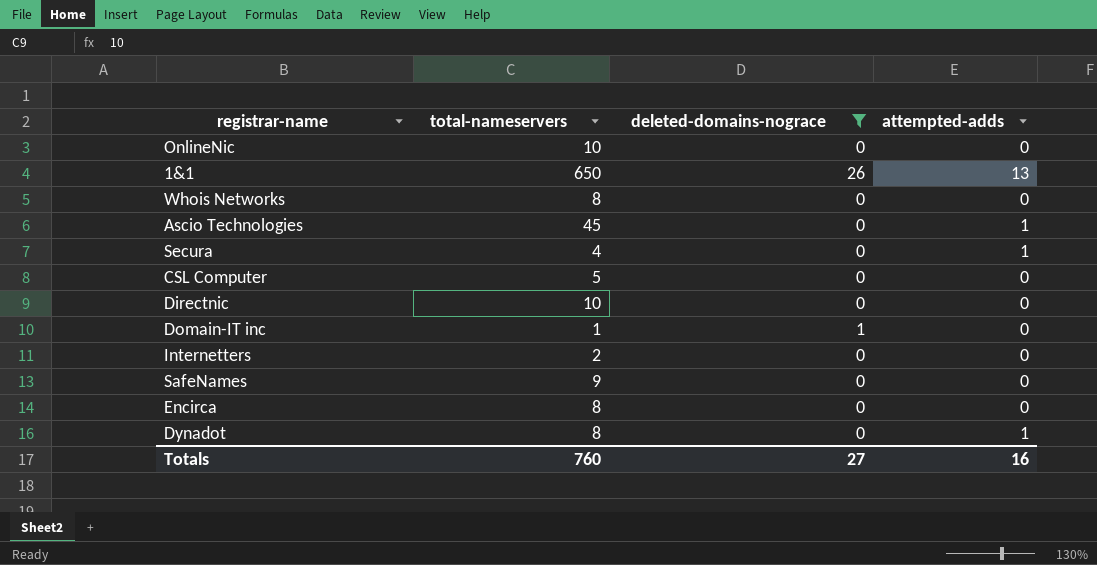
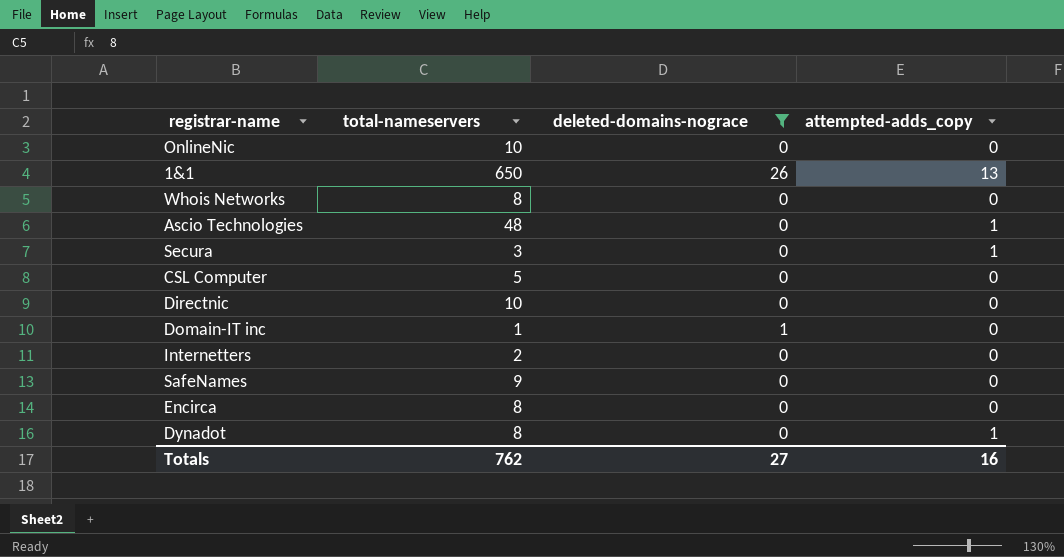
column name: attempted-adds -> attempted-adds_copy
Ascio Technologies | total-nameservers: 45 -> 48
Secura | total-nameservers: 4 -> 3
Totals | total-nameservers: 760 -> 762

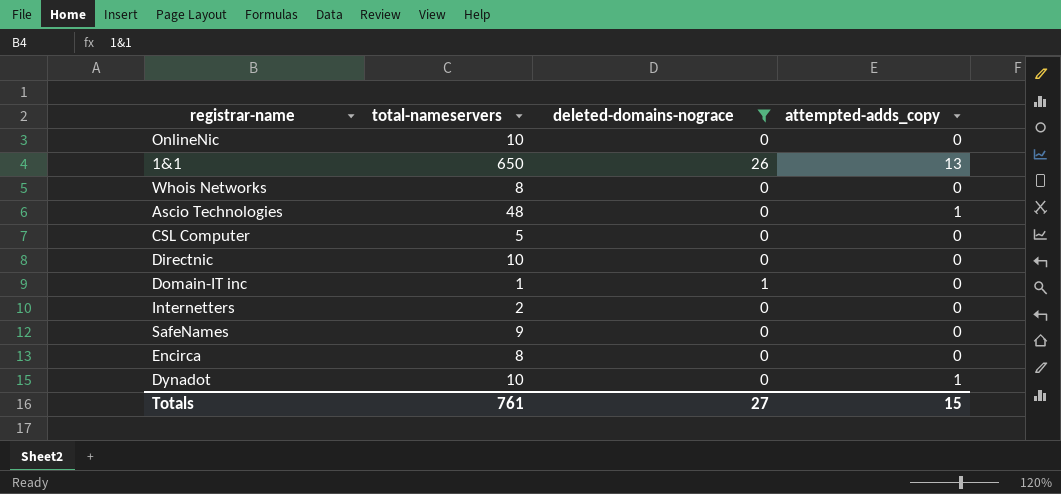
row Secura: 3 | 0 | 1 -> none
Dynadot | total-nameservers: 8 -> 10
Totals | total-nameservers: 762 -> 761
Totals | attempted-adds_copy: 16 -> 15

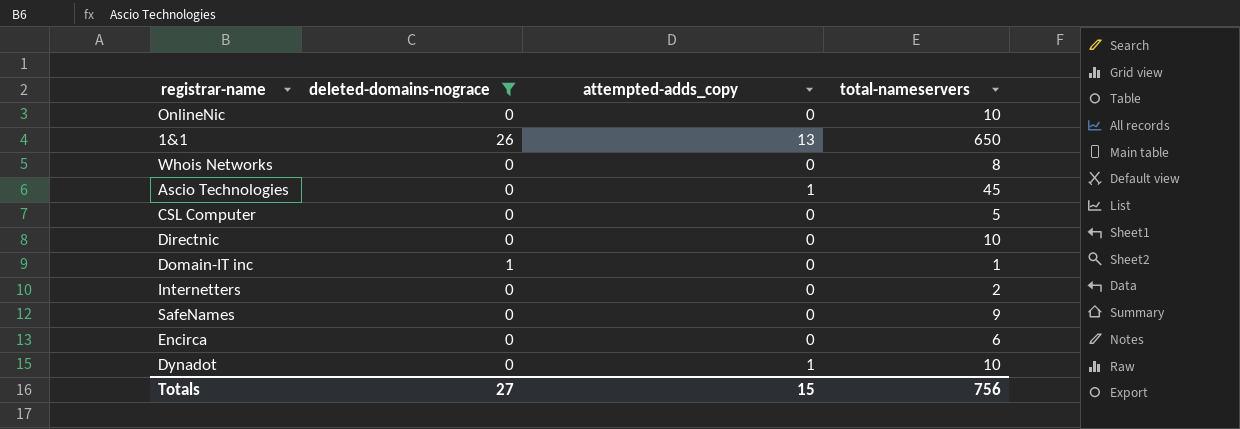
column total-nameservers | position: 2 -> 4
Ascio Technologies | total-nameservers: 48 -> 45
Encirca | total-nameservers: 8 -> 6
Totals | total-nameservers: 761 -> 756

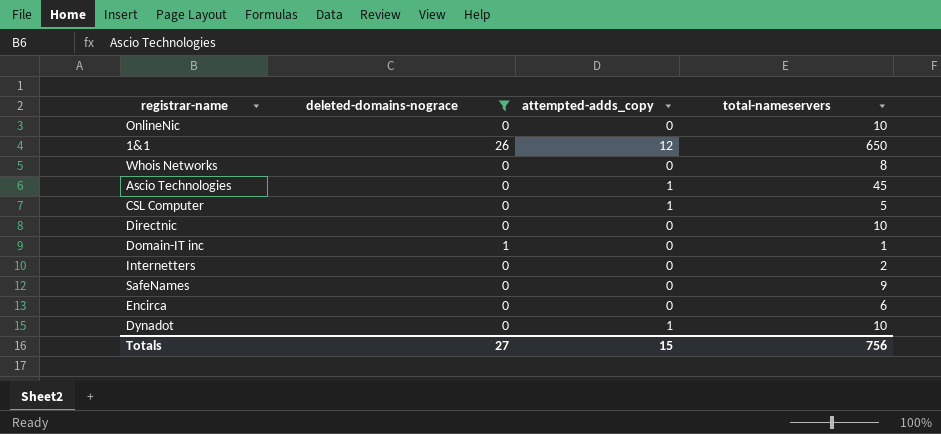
1&1 | attempted-adds_copy: 13 -> 12
CSL Computer | attempted-adds_copy: 0 -> 1

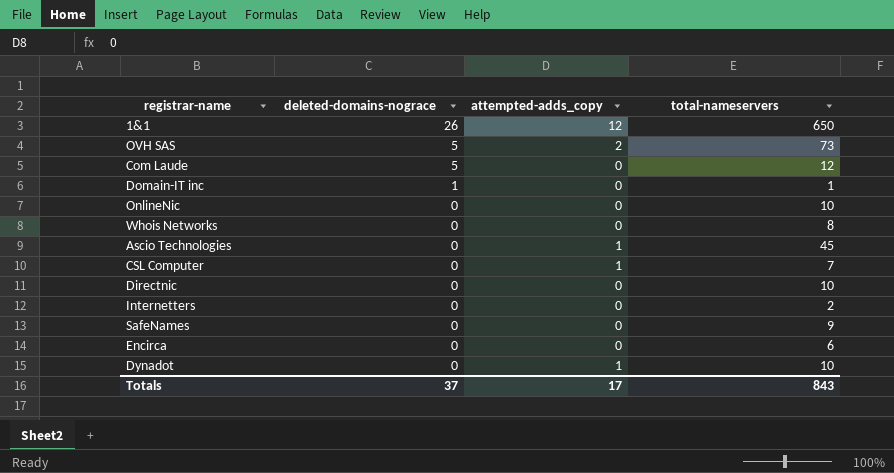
filter: deleted-domains-nograce != 5 -> none
row order: none -> deleted-domains-nograce descending
CSL Computer | total-nameservers: 5 -> 7
Totals | deleted-domains-nograce: 27 -> 37
Totals | attempted-adds_copy: 15 -> 17
Totals | total-nameservers: 756 -> 843

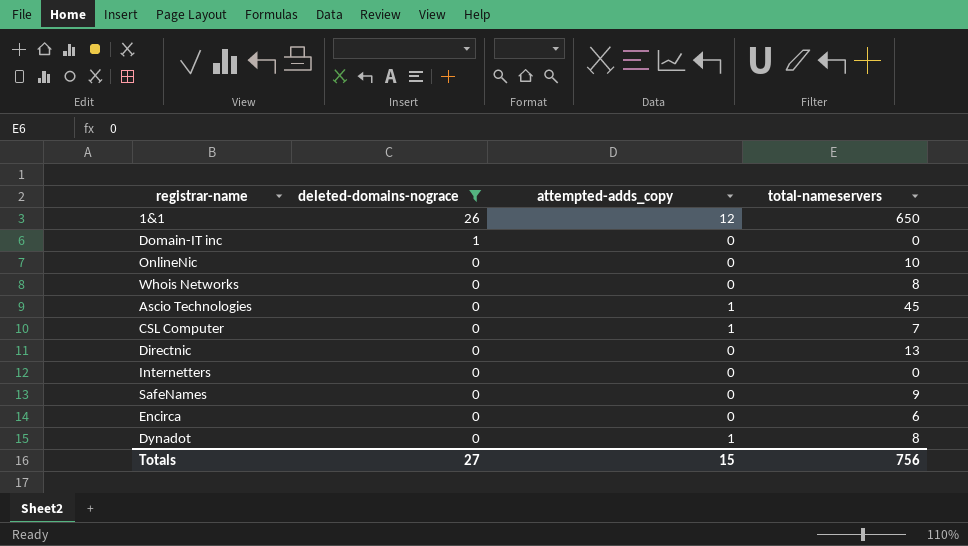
filter: none -> deleted-domains-nograce != 5
Domain-IT inc | total-nameservers: 1 -> 0
Directnic | total-nameservers: 10 -> 13
Internetters | total-nameservers: 2 -> 0
Dynadot | total-nameservers: 10 -> 8
Totals | deleted-domains-nograce: 37 -> 27
Totals | attempted-adds_copy: 17 -> 15
Totals | total-nameservers: 843 -> 756

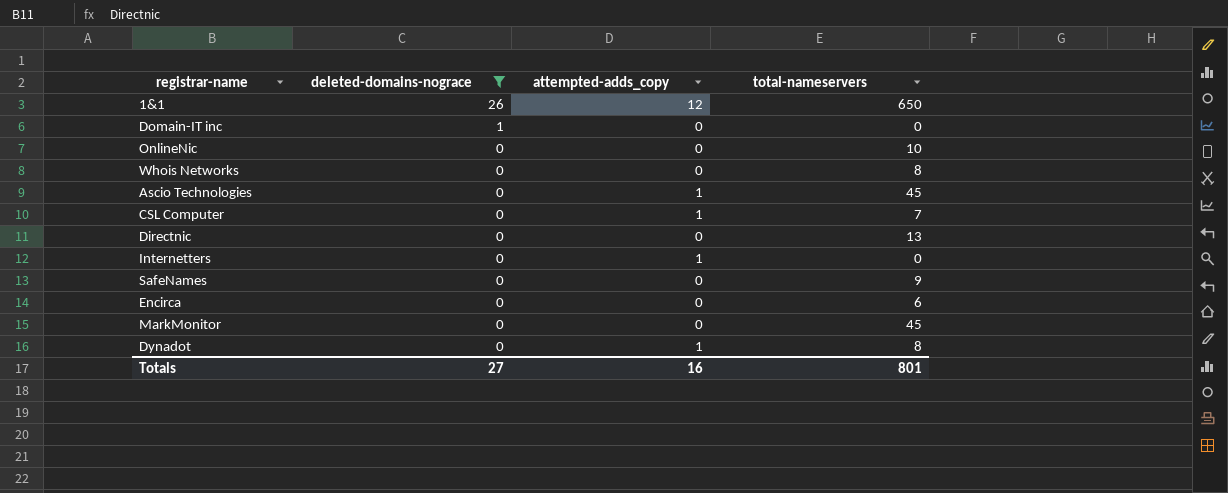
Internetters | attempted-adds_copy: 0 -> 1
row MarkMonitor: none -> 0 | 0 | 45
Totals | attempted-adds_copy: 15 -> 16
Totals | total-nameservers: 756 -> 801

